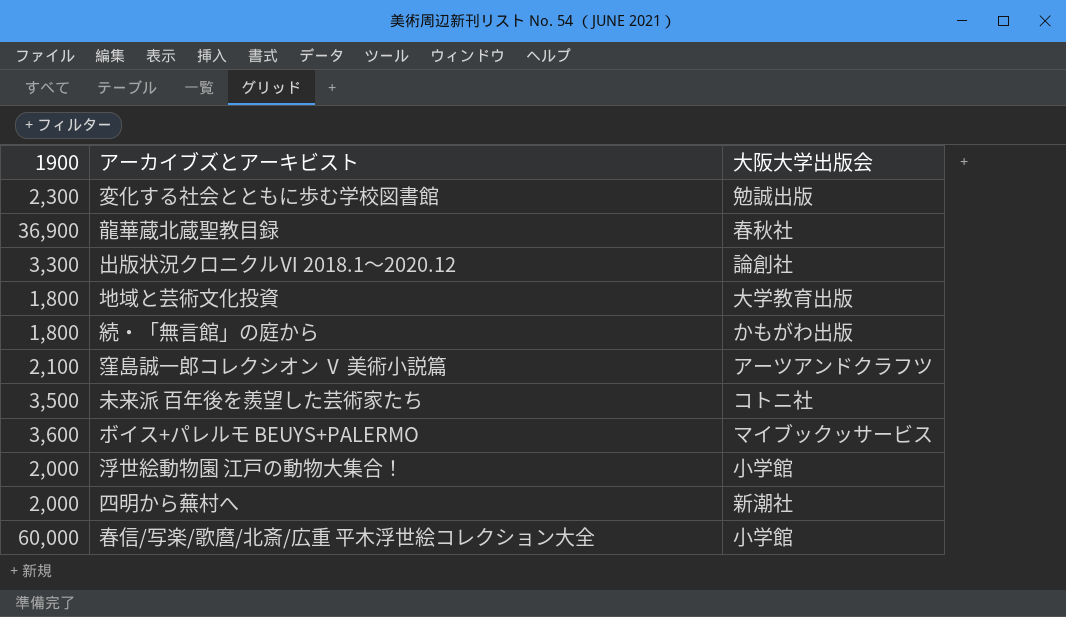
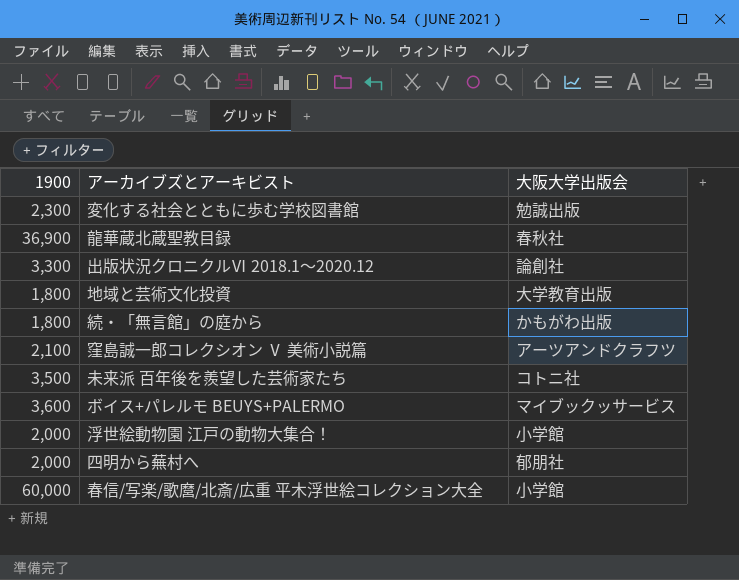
四明から蕪村へ | 大阪大学出版会: 新潮社 -> 郁朋社

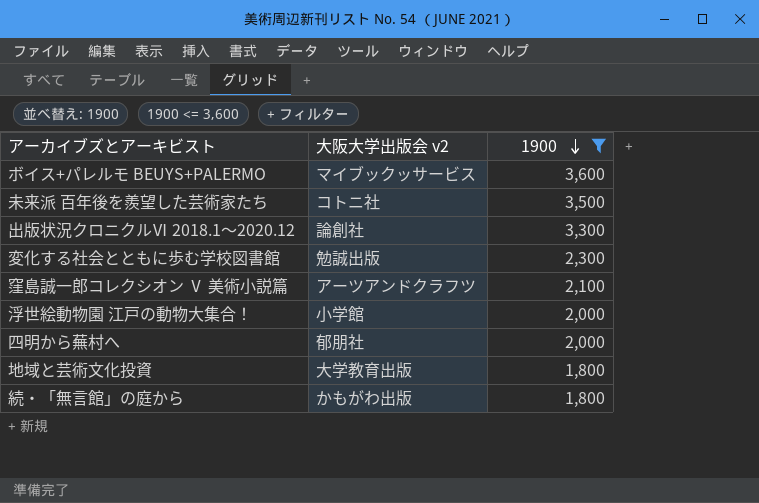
filter: none -> 1900 <= 3,600
row order: none -> 1900 descending
column name: 大阪大学出版会 -> 大阪大学出版会 v2
column 1900 | position: 1 -> 3

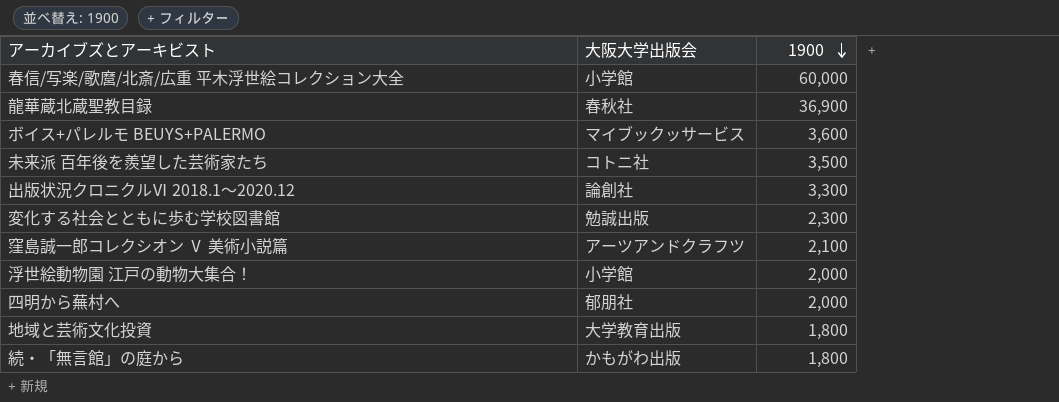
filter: 1900 <= 3,600 -> none
column name: 大阪大学出版会 v2 -> 大阪大学出版会

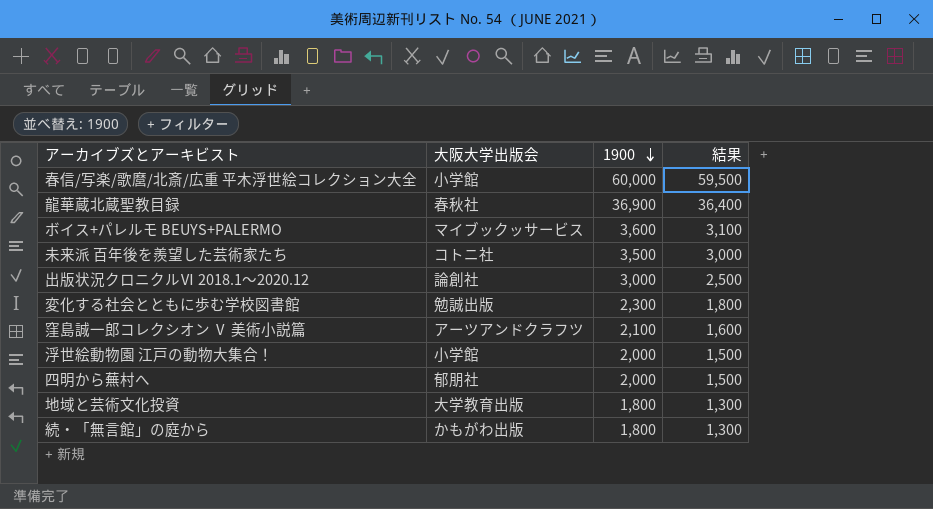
column 結果 | formula: none -> [1900] - 500
出版状況クロニクルⅥ 2018.1～2020.12 | 1900: 3,300 -> 3,000

